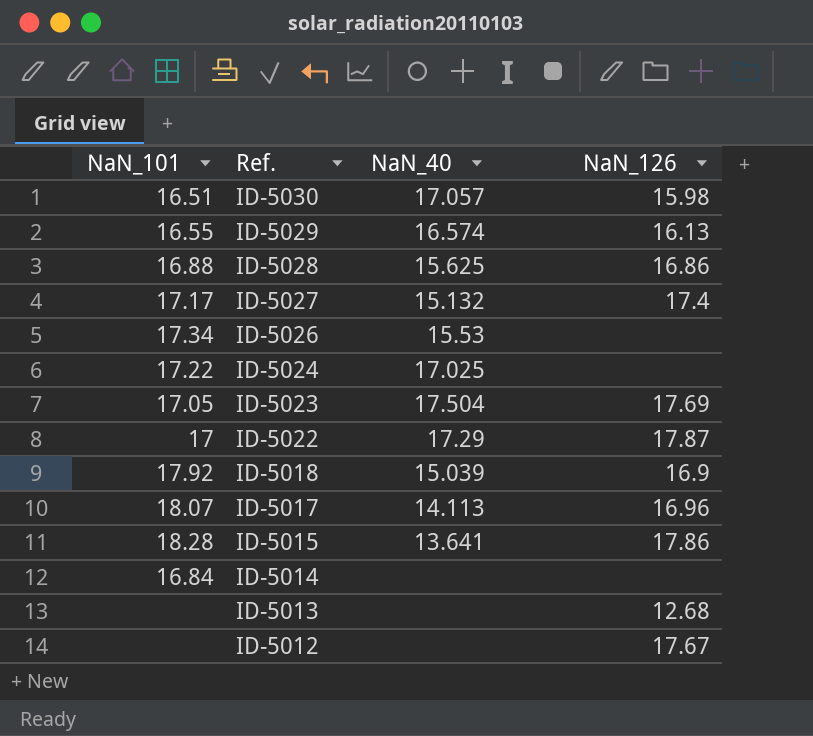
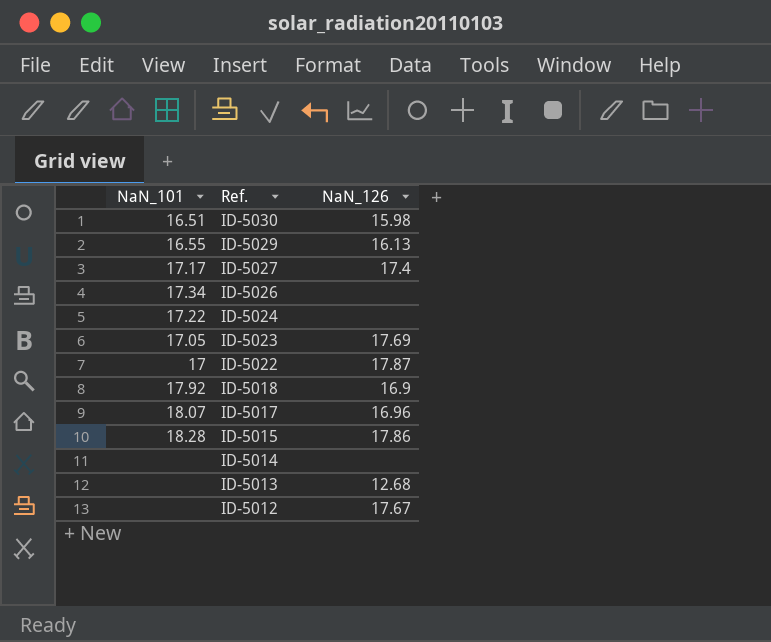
column NaN_40 | position: 3 -> none
row ID-5028: 16.88 | 15.625 | 16.86 -> none
ID-5014 | NaN_101: 16.84 -> none

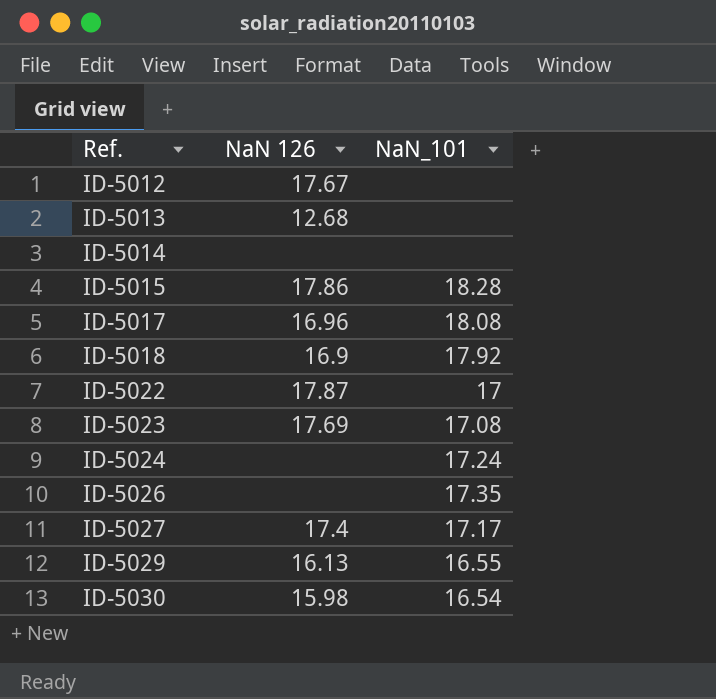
row order: Ref. descending -> Ref. ascending
column name: NaN_126 -> NaN 126
column NaN_101 | position: 1 -> 3
ID-5017 | NaN_101: 18.07 -> 18.08
ID-5023 | NaN_101: 17.05 -> 17.08
ID-5024 | NaN_101: 17.22 -> 17.24
ID-5026 | NaN_101: 17.34 -> 17.35
ID-5030 | NaN_101: 16.51 -> 16.54

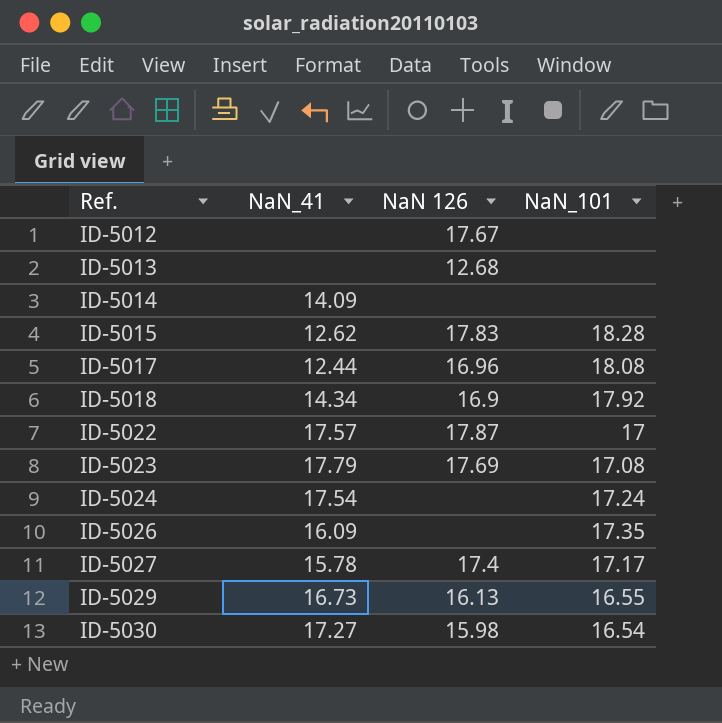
column NaN_41 | position: none -> 2
ID-5015 | NaN 126: 17.86 -> 17.83

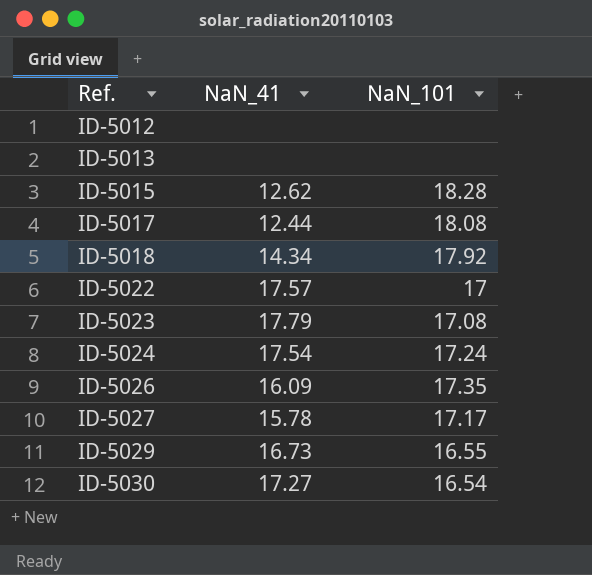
column NaN 126 | position: 3 -> none
row ID-5014: 14.09 | none | none -> none

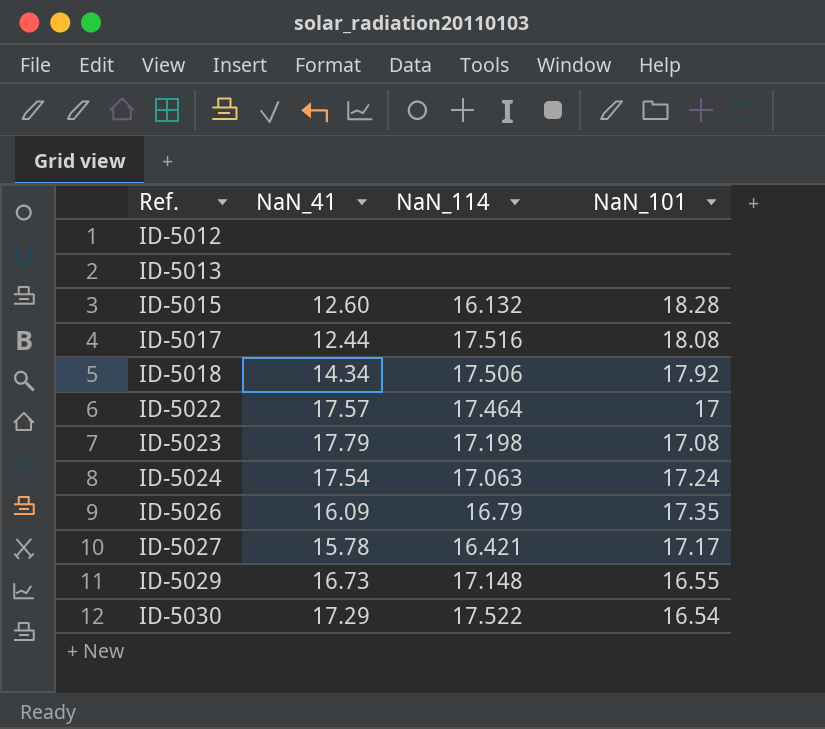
column NaN_114 | position: none -> 3
ID-5015 | NaN_41: 12.62 -> 12.60
ID-5030 | NaN_41: 17.27 -> 17.29

